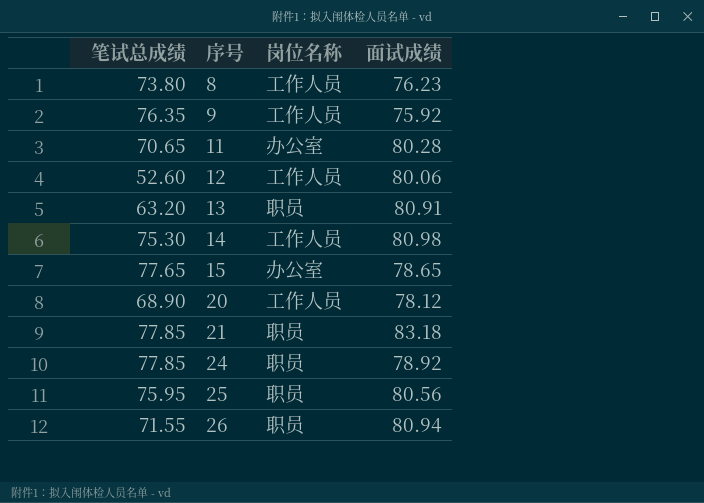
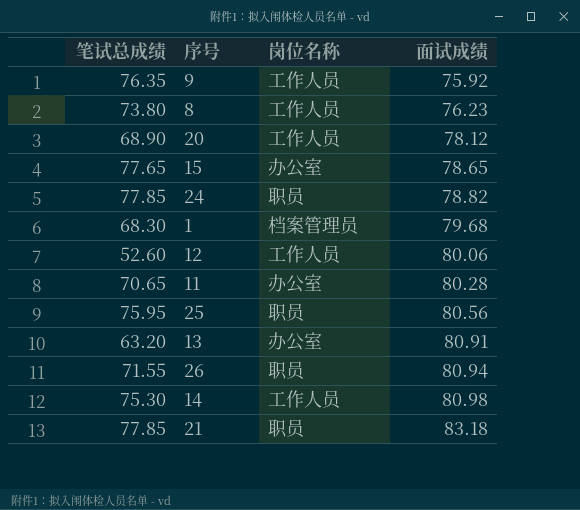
row order: 序号 ascending -> 面试成绩 ascending
24 | 面试成绩: 78.92 -> 78.82
row 1: none -> 68.30 | 档案管理员 | 79.68
13 | 岗位名称: 职员 -> 办公室

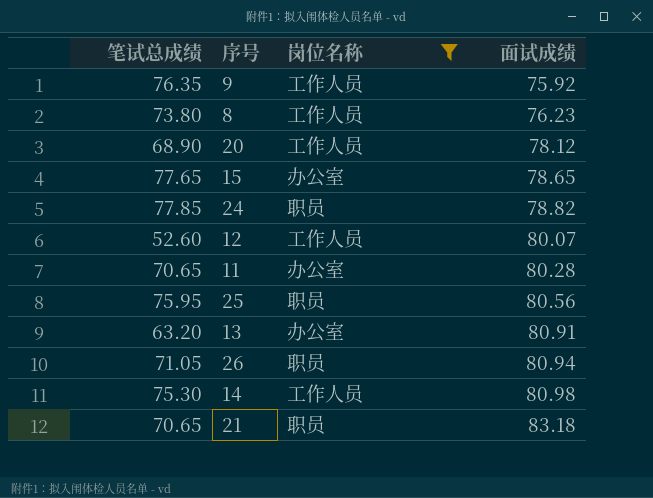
filter: none -> 岗位名称 != 档案管理员
12 | 面试成绩: 80.06 -> 80.07
26 | 笔试总成绩: 71.55 -> 71.05
21 | 笔试总成绩: 77.85 -> 70.65

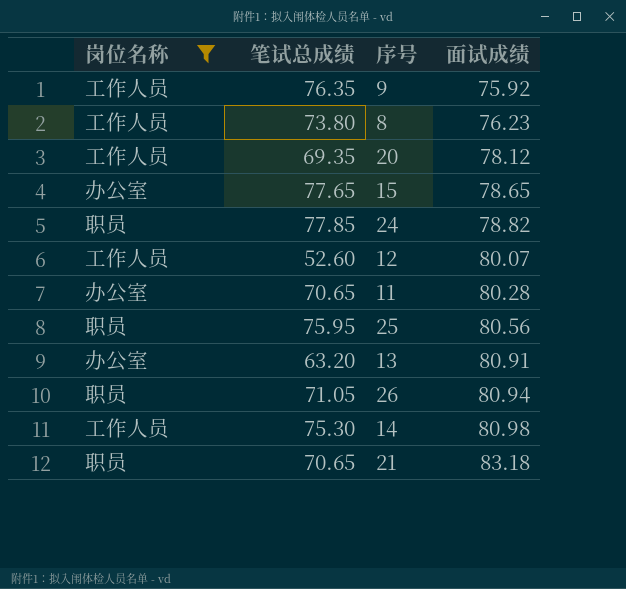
column 岗位名称 | position: 3 -> 1
20 | 笔试总成绩: 68.90 -> 69.35

